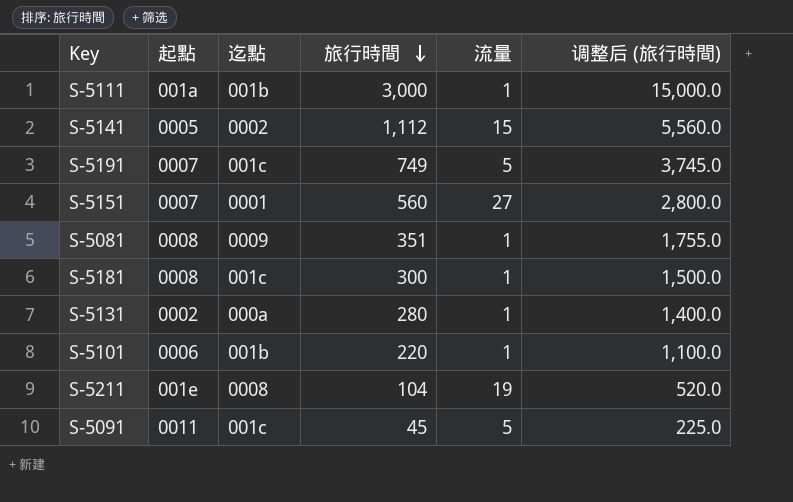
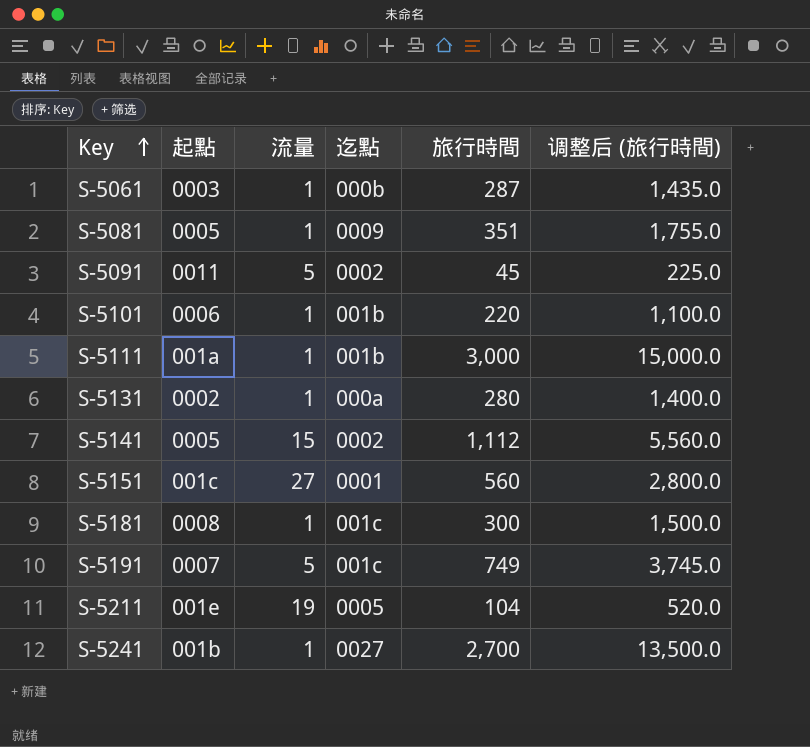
row order: 旅行時間 descending -> Key ascending
column 流量 | position: 5 -> 3
row S-5061: none -> 0003 | 1 | 000b | 287 | 1,435.0
S-5081 | 起點: 0008 -> 0005
S-5091 | 迄點: 001c -> 0002
S-5151 | 起點: 0007 -> 001c
S-5211 | 迄點: 0008 -> 0005
row S-5241: none -> 001b | 1 | 0027 | 2,700 | 13,500.0

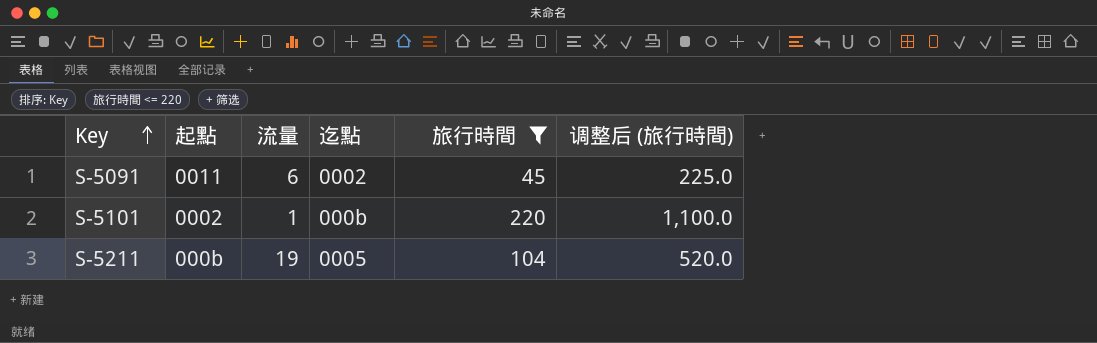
filter: none -> 旅行時間 <= 220
S-5091 | 流量: 5 -> 6
S-5101 | 起點: 0006 -> 0002
S-5101 | 迄點: 001b -> 000b
S-5211 | 起點: 001e -> 000b

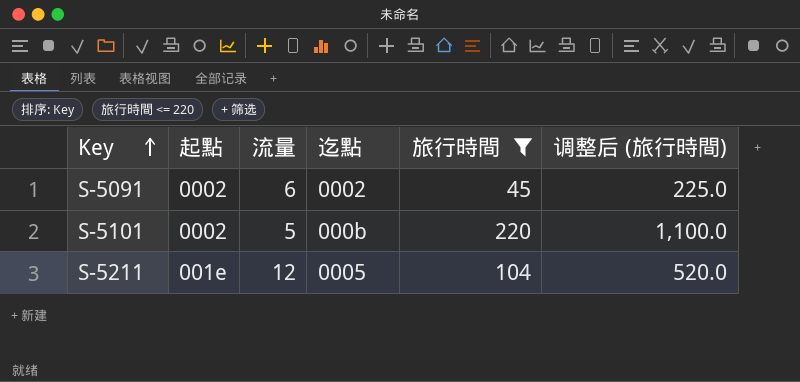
S-5091 | 起點: 0011 -> 0002
S-5101 | 流量: 1 -> 5
S-5211 | 起點: 000b -> 001e
S-5211 | 流量: 19 -> 12

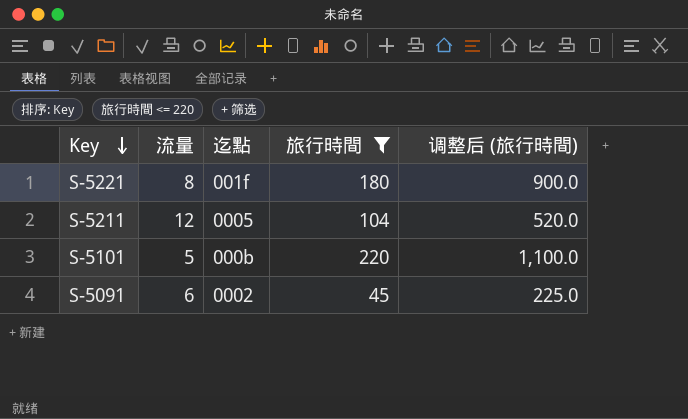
row order: Key ascending -> Key descending
column 起點 | position: 2 -> none
row S-5221: none -> 8 | 001f | 180 | 900.0

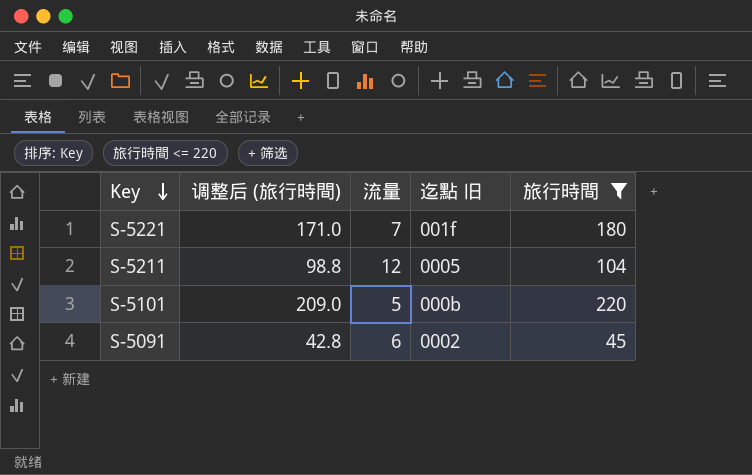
column 调整后 (旅行時間) | formula: [旅行時間] * 5 -> [旅行時間] * 0.95
column 调整后 (旅行時間) | position: 5 -> 2
column name: 迄點 -> 迄點 旧
S-5221 | 流量: 8 -> 7

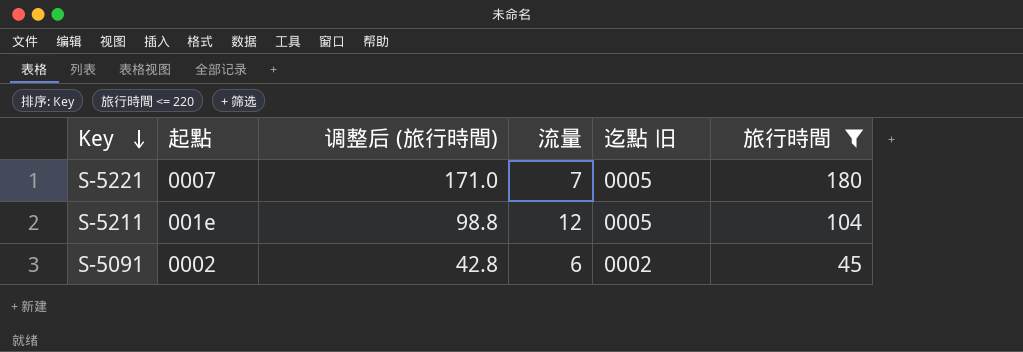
column 起點 | position: none -> 2
row S-5101: 209.0 | 5 | 000b | 220 -> none
S-5221 | 迄點 旧: 001f -> 0005

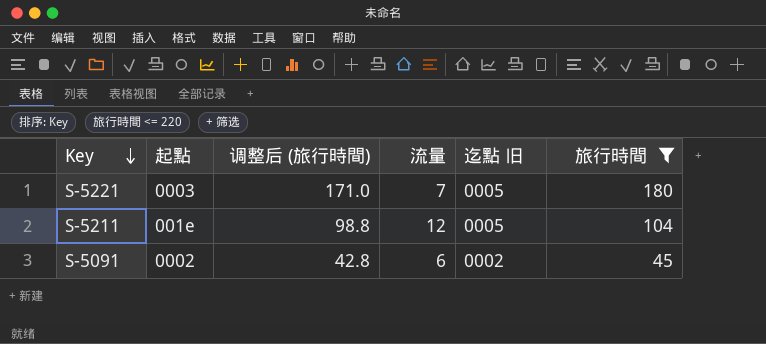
S-5221 | 起點: 0007 -> 0003

